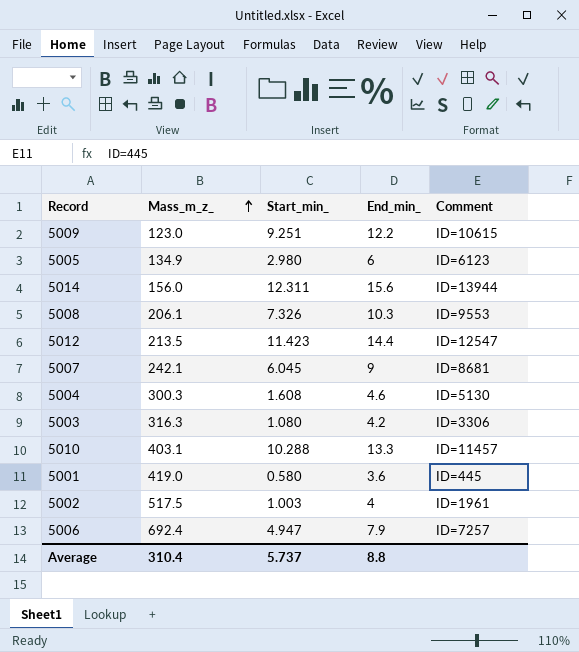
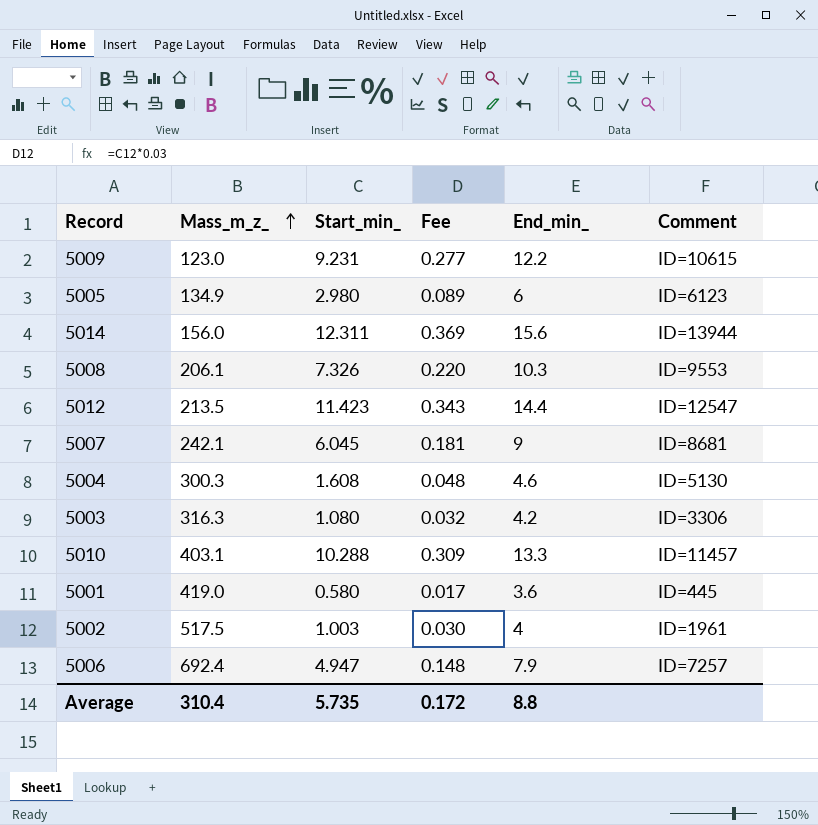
column Fee | formula: none -> [Start_min_] * 0.03
5009 | Start_min_: 9.251 -> 9.231
Average | Start_min_: 5.737 -> 5.735

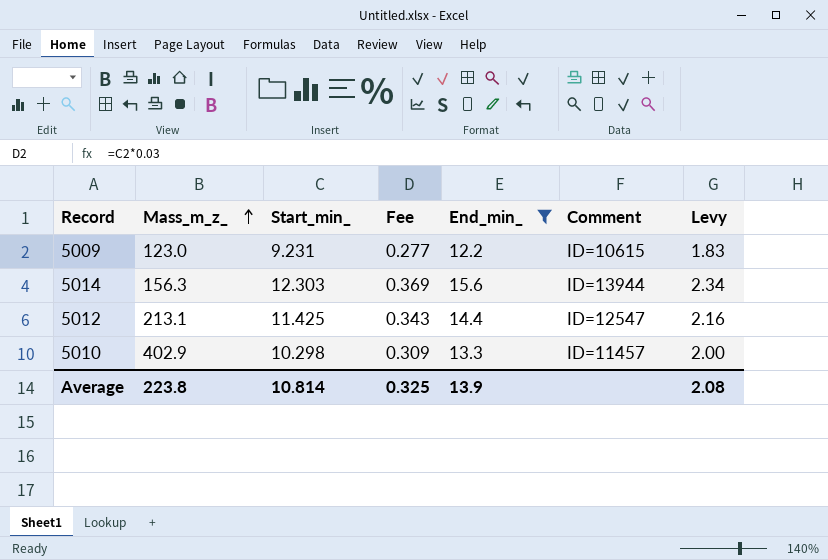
filter: none -> End_min_ >= 12.2
column Levy | formula: none -> [End_min_] * 0.15
5014 | Mass_m_z_: 156.0 -> 156.3
5014 | Start_min_: 12.311 -> 12.303
5012 | Mass_m_z_: 213.5 -> 213.1
5012 | Start_min_: 11.423 -> 11.425
5010 | Mass_m_z_: 403.1 -> 402.9
5010 | Start_min_: 10.288 -> 10.298
Average | Mass_m_z_: 310.4 -> 223.8
Average | Start_min_: 5.735 -> 10.814
Average | Fee: 0.172 -> 0.325
Average | End_min_: 8.8 -> 13.9

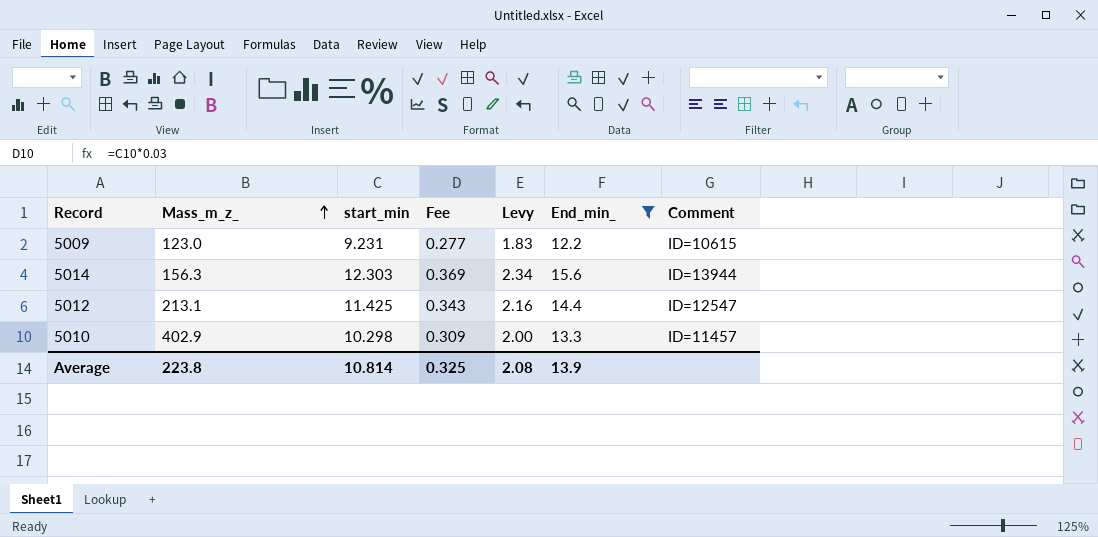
column name: Start_min_ -> start_min
column Levy | position: 7 -> 5

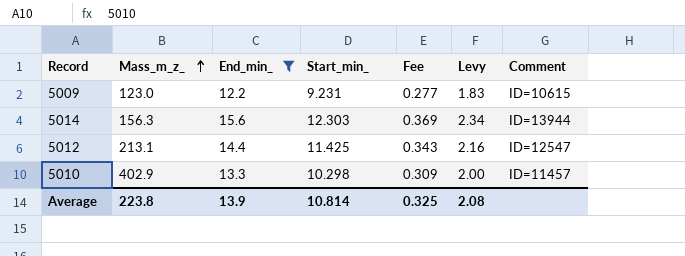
column End_min_ | position: 6 -> 3
column name: start_min -> Start_min_

